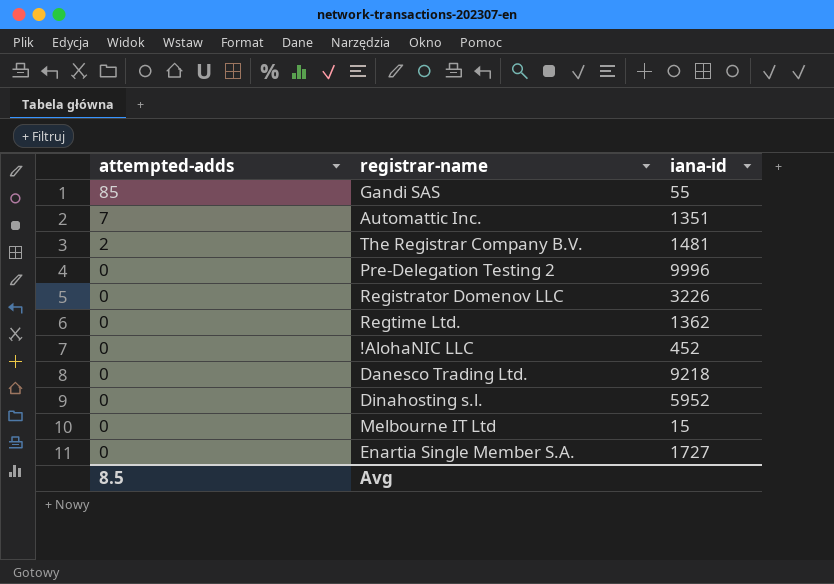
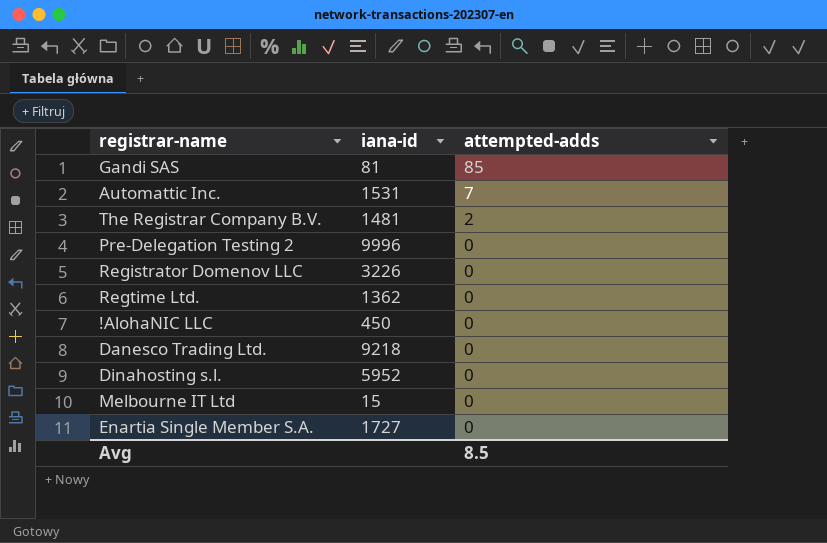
column attempted-adds | position: 1 -> 3
Gandi SAS | iana-id: 55 -> 81
Automattic Inc. | iana-id: 1351 -> 1531
!AlohaNIC LLC | iana-id: 452 -> 450

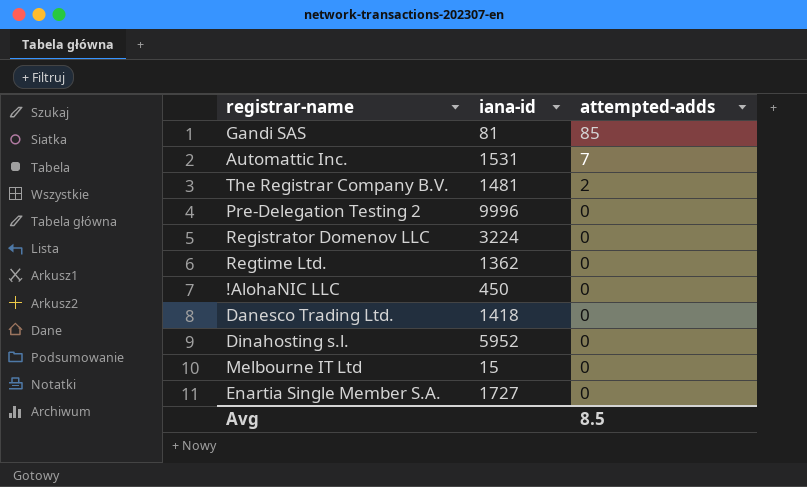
Registrator Domenov LLC | iana-id: 3226 -> 3224
Danesco Trading Ltd. | iana-id: 9218 -> 1418

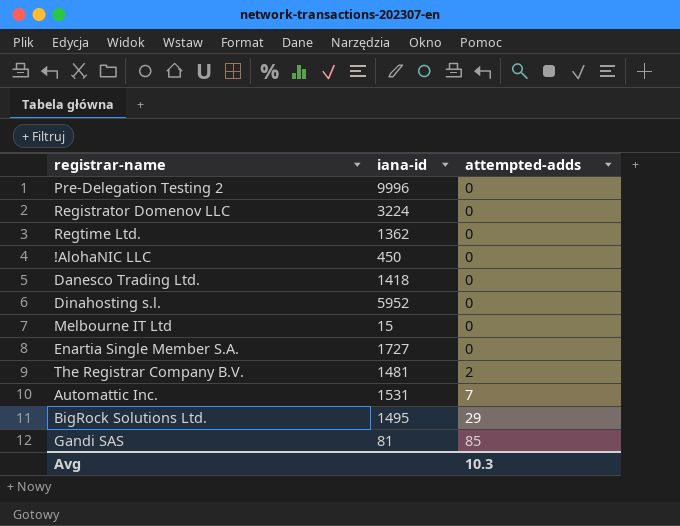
row order: attempted-adds descending -> attempted-adds ascending
row BigRock Solutions Ltd.: none -> 1495 | 29
Avg | attempted-adds: 8.5 -> 10.3

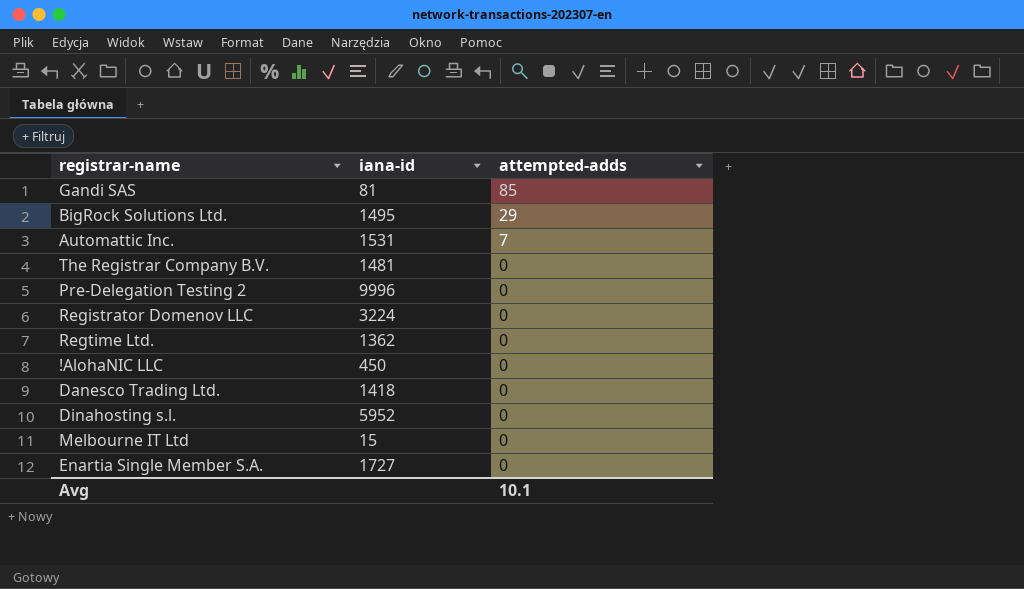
row order: attempted-adds ascending -> attempted-adds descending
The Registrar Company B.V. | attempted-adds: 2 -> 0
Avg | attempted-adds: 10.3 -> 10.1

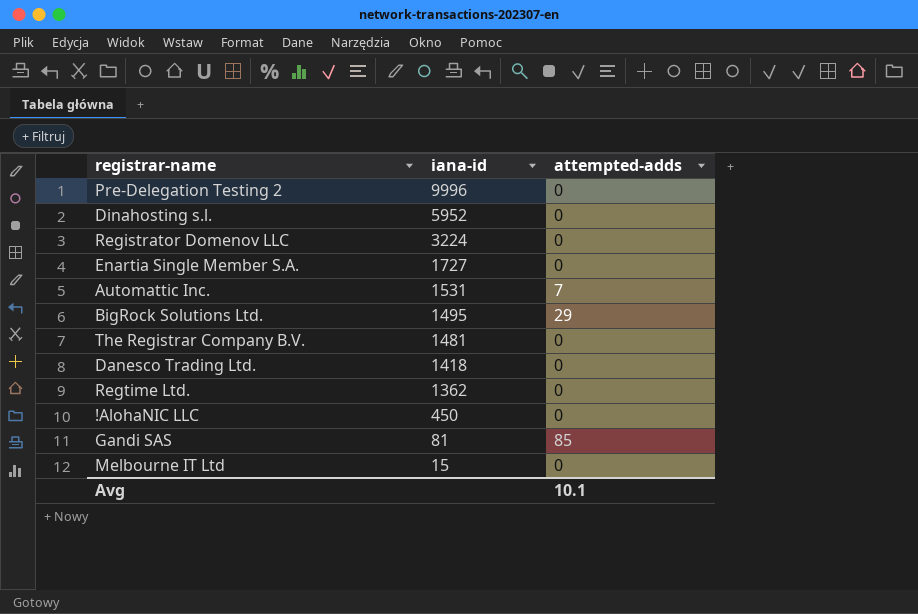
row order: attempted-adds descending -> iana-id descending

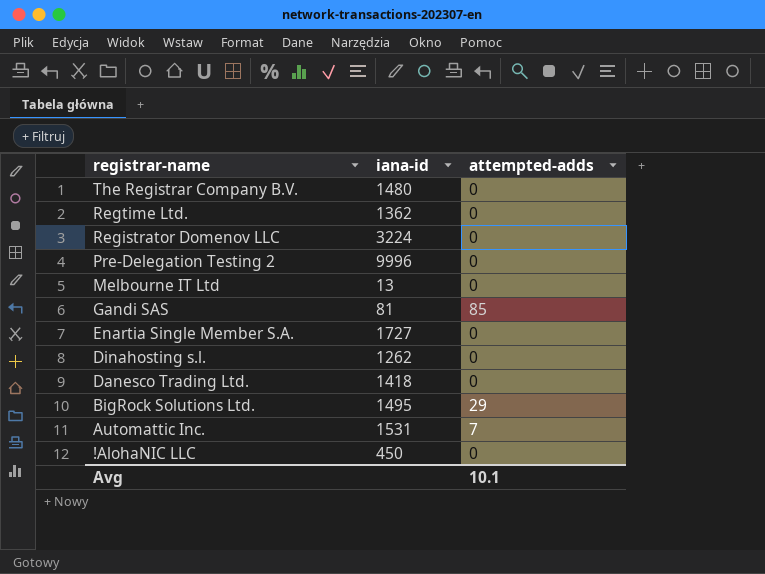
row order: iana-id descending -> registrar-name descending
The Registrar Company B.V. | iana-id: 1481 -> 1480
Melbourne IT Ltd | iana-id: 15 -> 13
Dinahosting s.l. | iana-id: 5952 -> 1262

